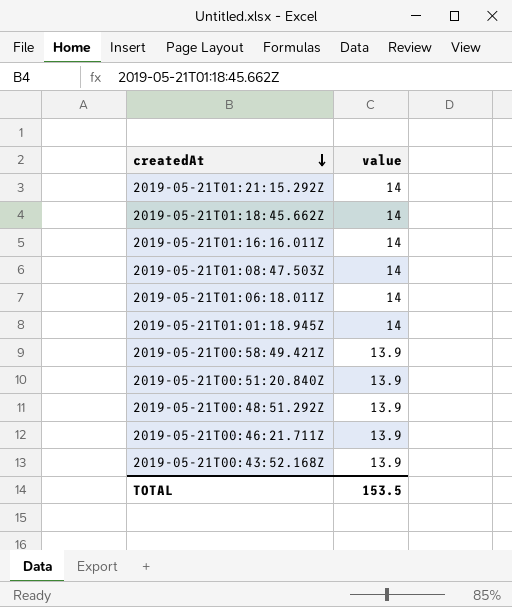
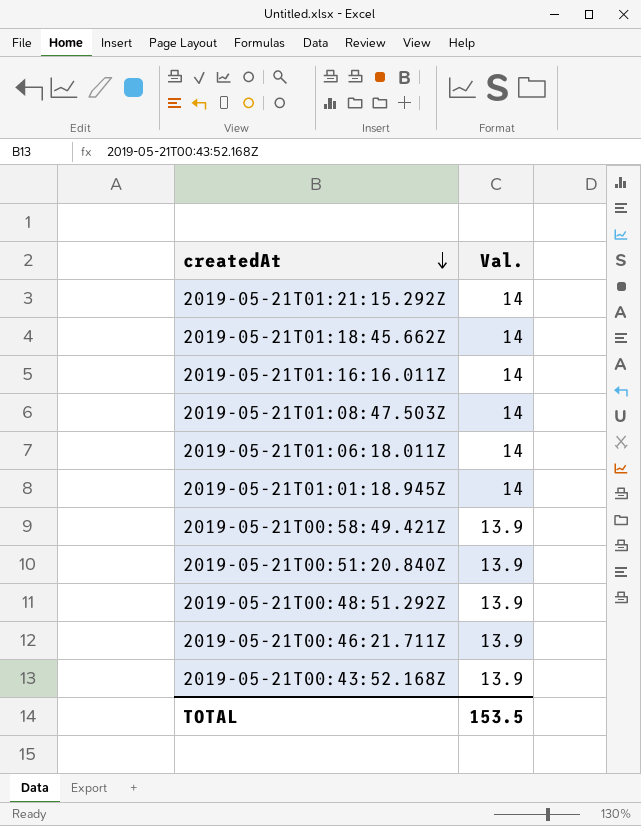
column name: value -> Val.

